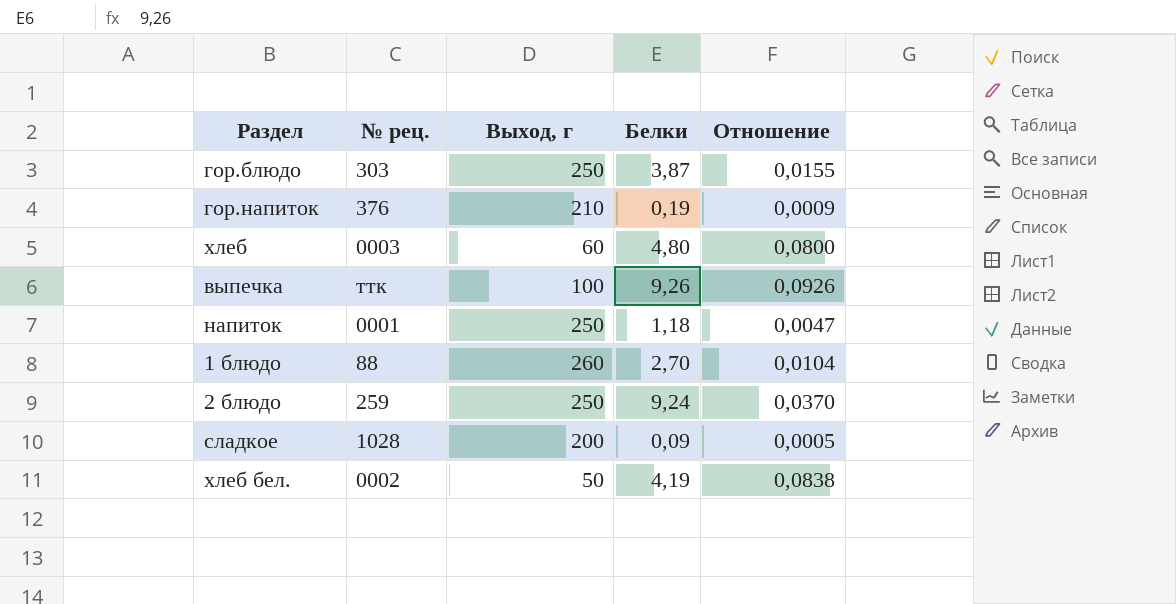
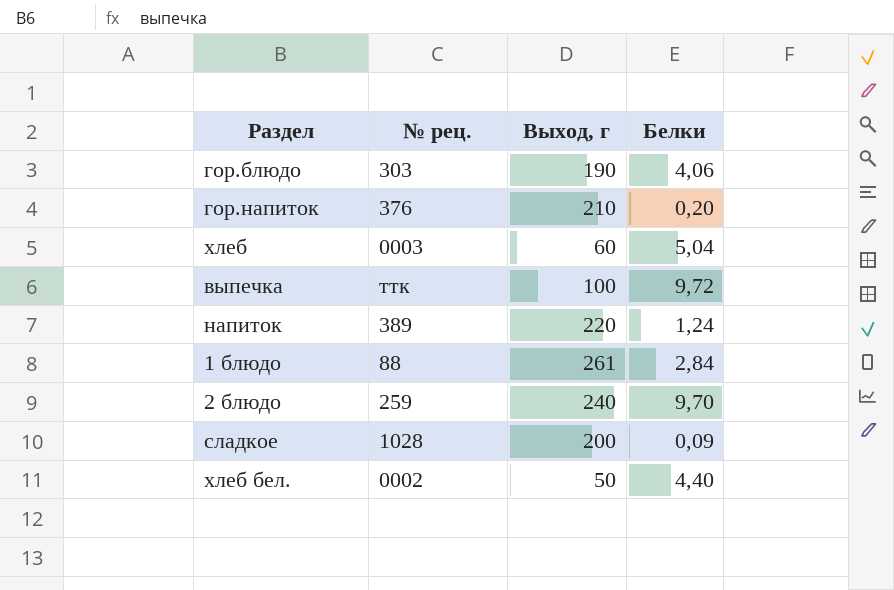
column Отношение | formula: [Белки] / [Выход, г] -> none
гор.блюдо | Выход, г: 250 -> 190
гор.блюдо | Белки: 3,87 -> 4,06
гор.напиток | Белки: 0,19 -> 0,20
хлеб | Белки: 4,80 -> 5,04
выпечка | Белки: 9,26 -> 9,72
напиток | № рец.: 0001 -> 389
напиток | Выход, г: 250 -> 220
напиток | Белки: 1,18 -> 1,24
1 блюдо | Выход, г: 260 -> 261
1 блюдо | Белки: 2,70 -> 2,84
2 блюдо | Выход, г: 250 -> 240
2 блюдо | Белки: 9,24 -> 9,70
хлеб бел. | Белки: 4,19 -> 4,40

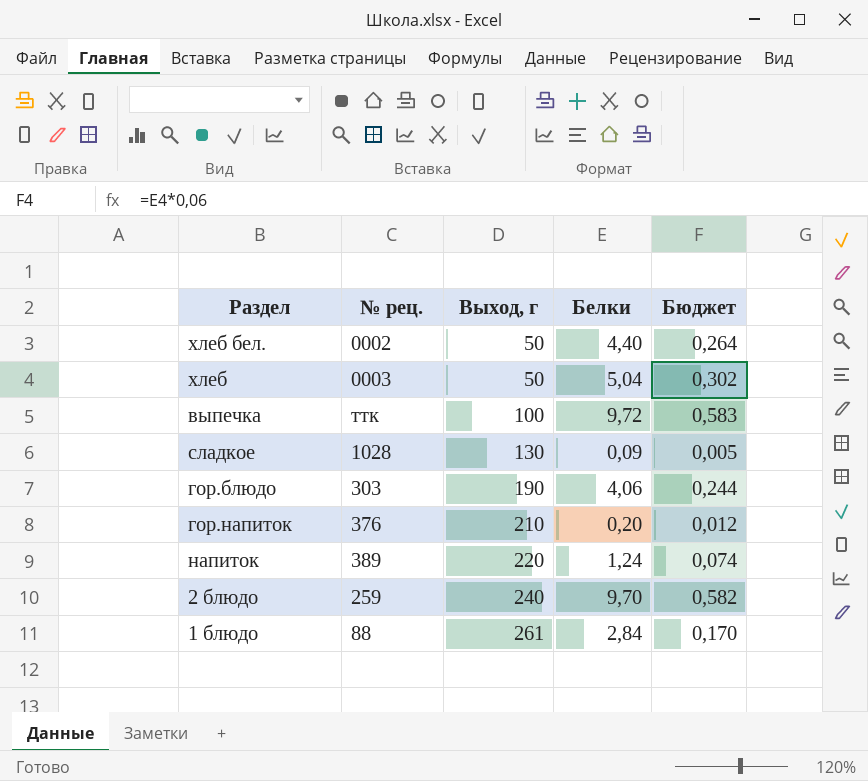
row order: none -> Выход, г ascending
column Бюджет | formula: none -> [Белки] * 0,06
хлеб | Выход, г: 60 -> 50
сладкое | Выход, г: 200 -> 130

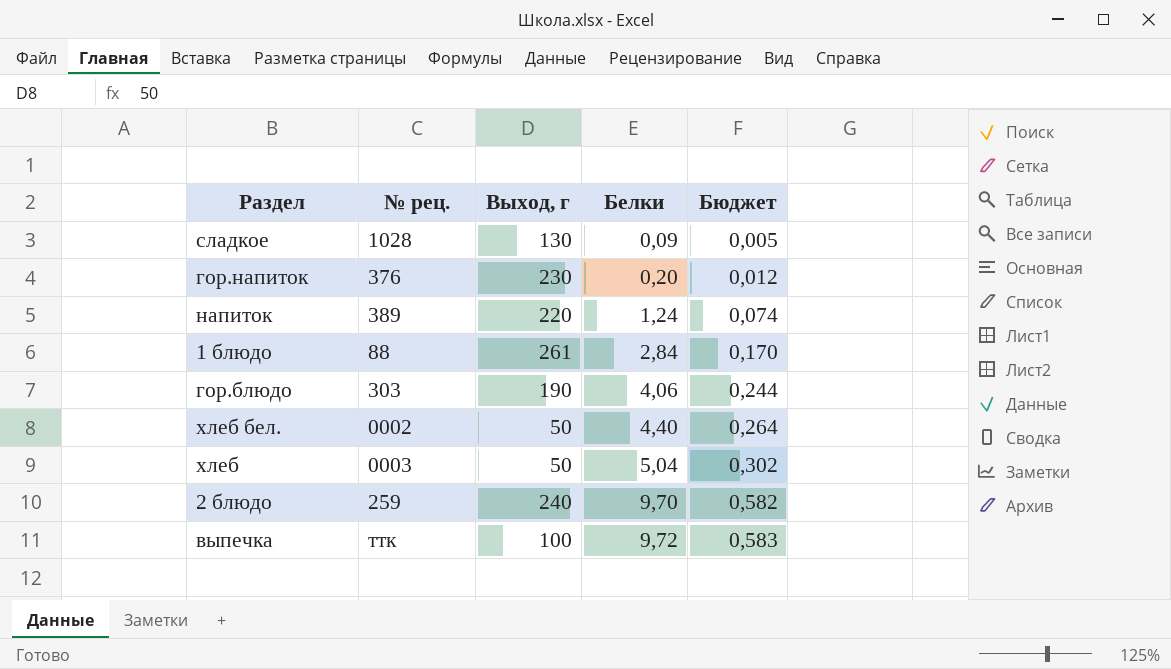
row order: Выход, г ascending -> Белки ascending
гор.напиток | Выход, г: 210 -> 230

